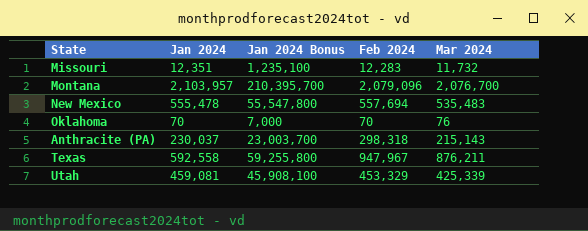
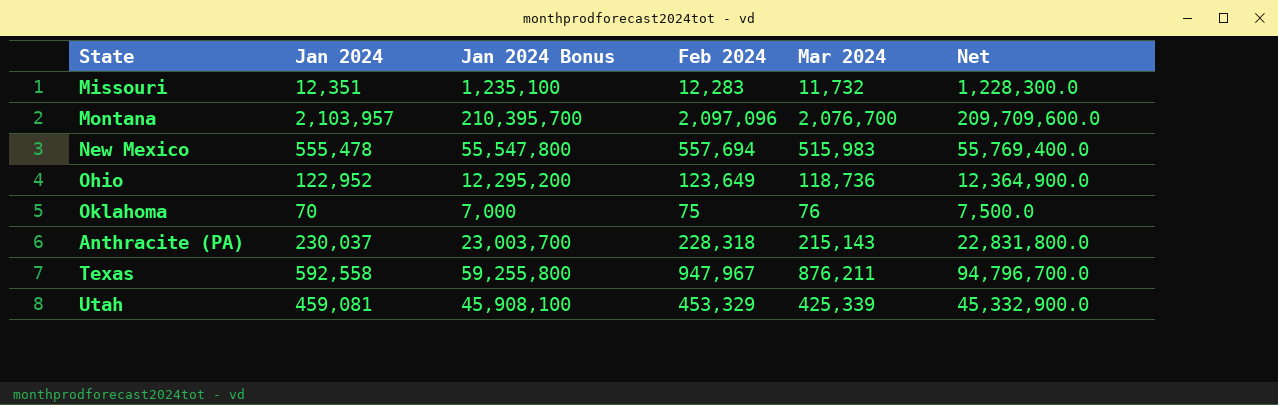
column Net | formula: none -> [Feb 2024] * 100
Montana | Feb 2024: 2,079,096 -> 2,097,096
New Mexico | Mar 2024: 535,483 -> 515,983
row Ohio: none -> 122,952 | 12,295,200 | 123,649 | 118,736 | 12,364,900.0
Oklahoma | Feb 2024: 70 -> 75
Anthracite (PA) | Feb 2024: 298,318 -> 228,318

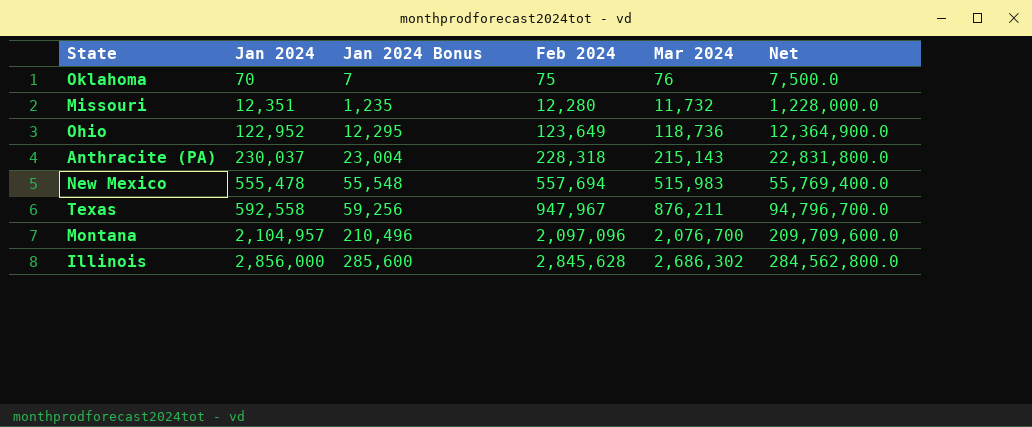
row order: none -> Jan 2024 ascending
column Jan 2024 Bonus | formula: [Jan 2024] * 100 -> [Jan 2024] * 0.1
row Utah: 459,081 | 45,908,100 | 453,329 | 425,339 | 45,332,900.0 -> none
Missouri | Feb 2024: 12,283 -> 12,280
Missouri | Net: 1,228,300.0 -> 1,228,000.0
Montana | Jan 2024: 2,103,957 -> 2,104,957
row Illinois: none -> 2,856,000 | 285,600 | 2,845,628 | 2,686,302 | 284,562,800.0

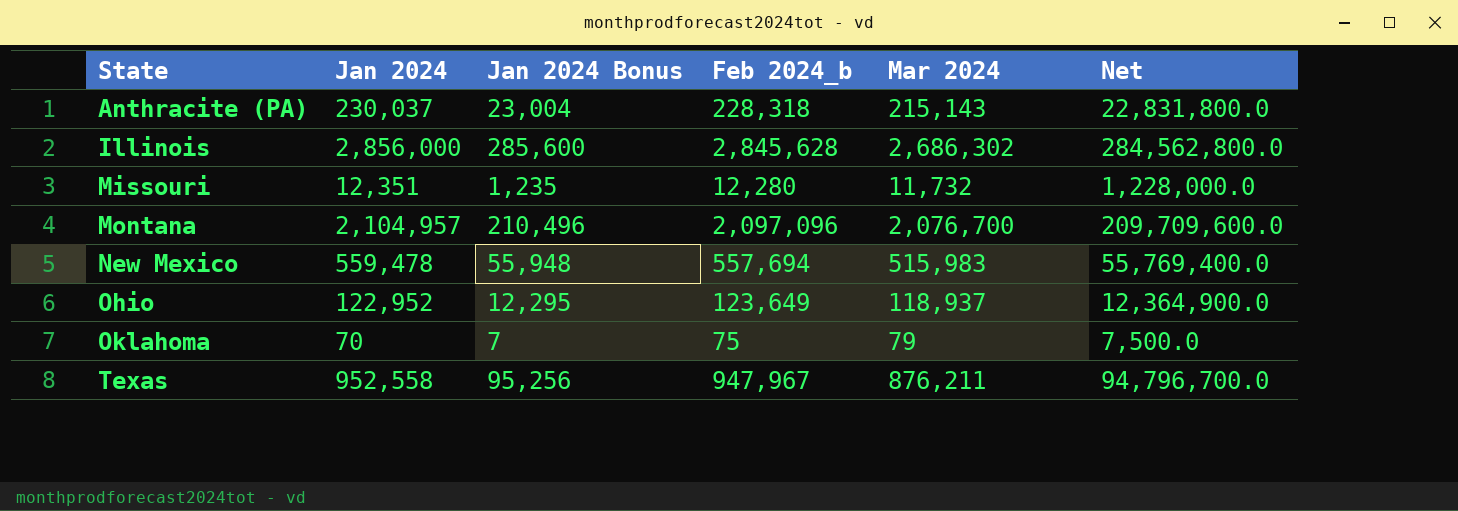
row order: Jan 2024 ascending -> State ascending
column name: Feb 2024 -> Feb 2024_b
New Mexico | Jan 2024: 555,478 -> 559,478
New Mexico | Jan 2024 Bonus: 55,548 -> 55,948
Ohio | Mar 2024: 118,736 -> 118,937
Oklahoma | Mar 2024: 76 -> 79
Texas | Jan 2024: 592,558 -> 952,558
Texas | Jan 2024 Bonus: 59,256 -> 95,256

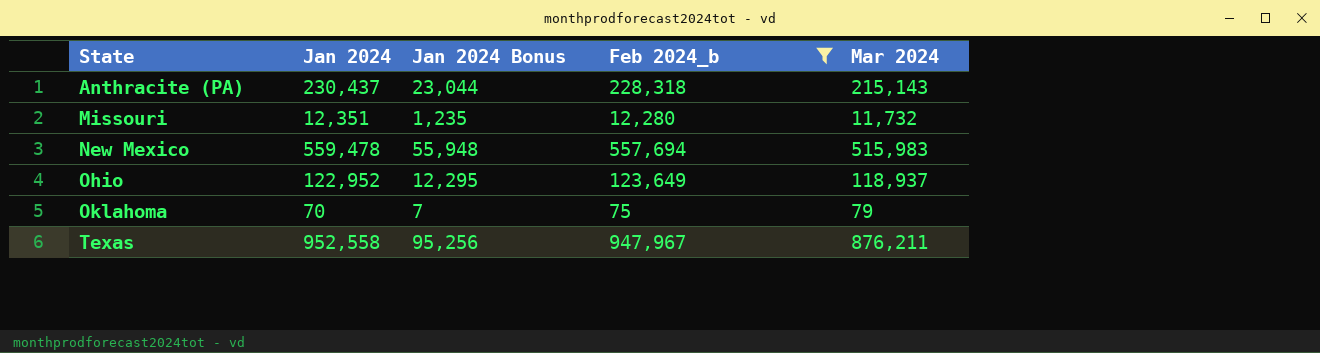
filter: none -> Feb 2024_b <= 947,967
column Net | formula: [Feb 2024_b] * 100 -> none
Anthracite (PA) | Jan 2024: 230,037 -> 230,437
Anthracite (PA) | Jan 2024 Bonus: 23,004 -> 23,044

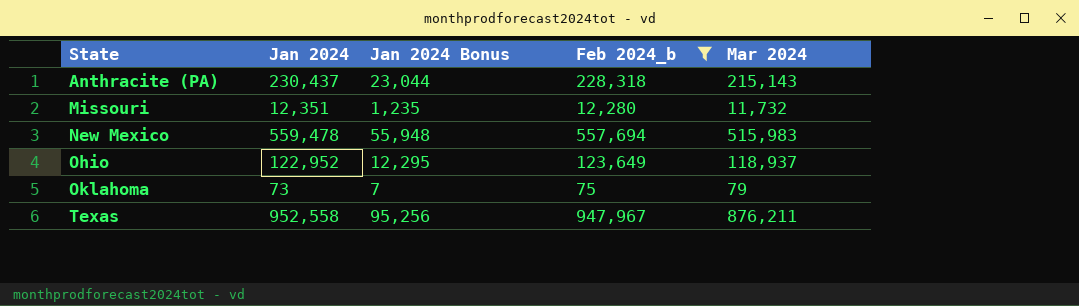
Oklahoma | Jan 2024: 70 -> 73

